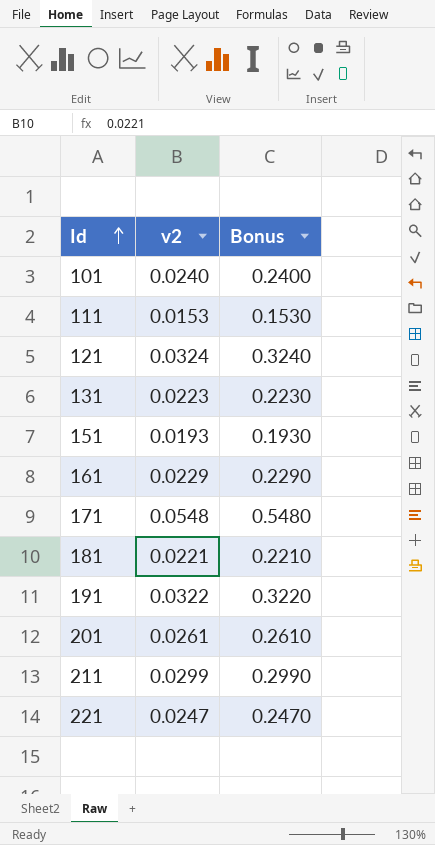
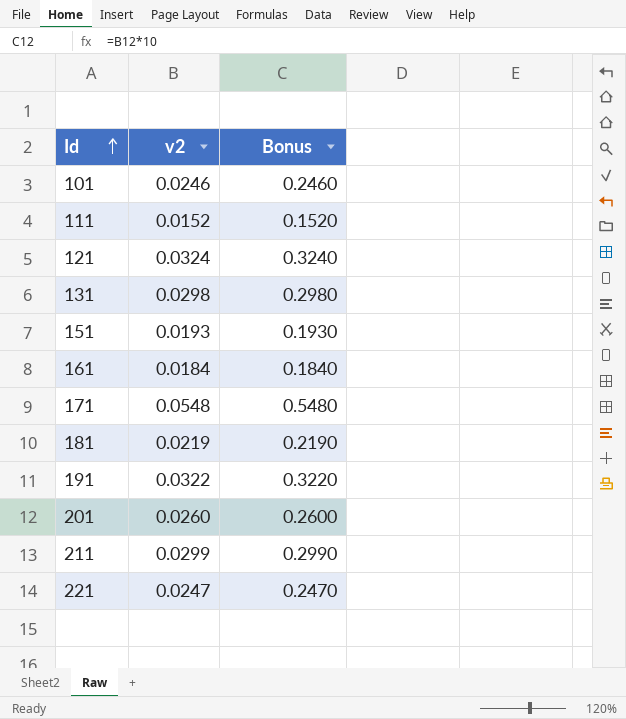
101 | v2: 0.0240 -> 0.0246
101 | Bonus: 0.2400 -> 0.2460
111 | v2: 0.0153 -> 0.0152
111 | Bonus: 0.1530 -> 0.1520
131 | v2: 0.0223 -> 0.0298
131 | Bonus: 0.2230 -> 0.2980
161 | v2: 0.0229 -> 0.0184
161 | Bonus: 0.2290 -> 0.1840
181 | v2: 0.0221 -> 0.0219
181 | Bonus: 0.2210 -> 0.2190
201 | v2: 0.0261 -> 0.0260
201 | Bonus: 0.2610 -> 0.2600

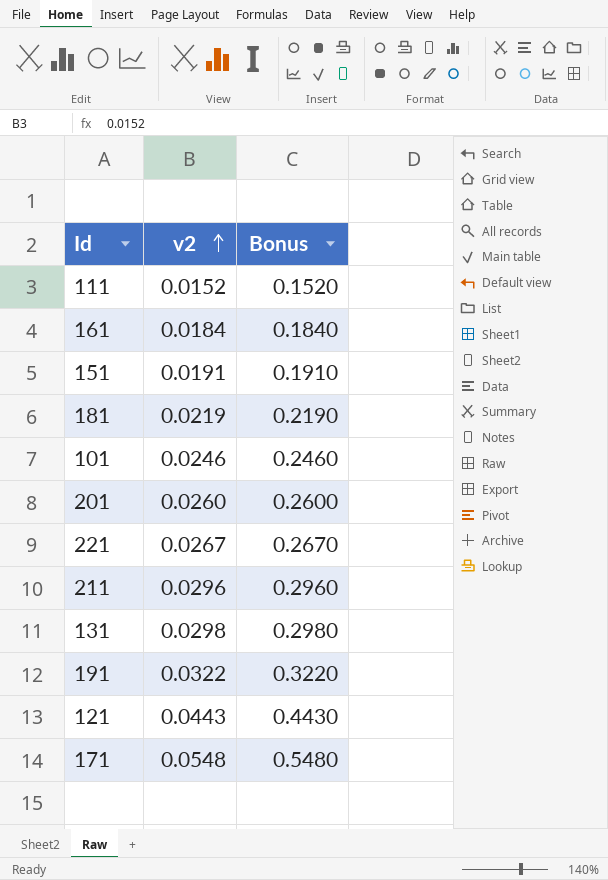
row order: Id ascending -> v2 ascending
151 | v2: 0.0193 -> 0.0191
151 | Bonus: 0.1930 -> 0.1910
221 | v2: 0.0247 -> 0.0267
221 | Bonus: 0.2470 -> 0.2670
211 | v2: 0.0299 -> 0.0296
211 | Bonus: 0.2990 -> 0.2960
121 | v2: 0.0324 -> 0.0443
121 | Bonus: 0.3240 -> 0.4430

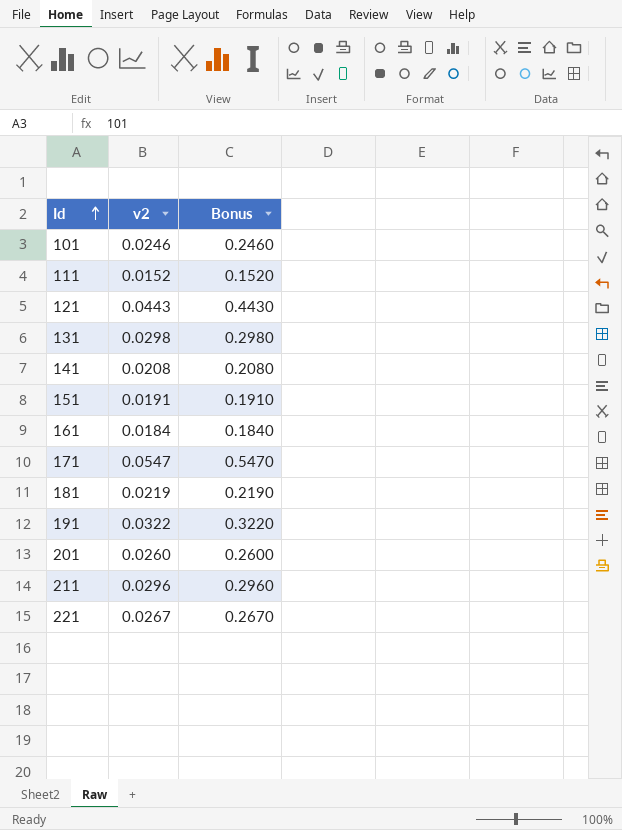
row order: v2 ascending -> Id ascending
row 141: none -> 0.0208 | 0.2080
171 | v2: 0.0548 -> 0.0547
171 | Bonus: 0.5480 -> 0.5470

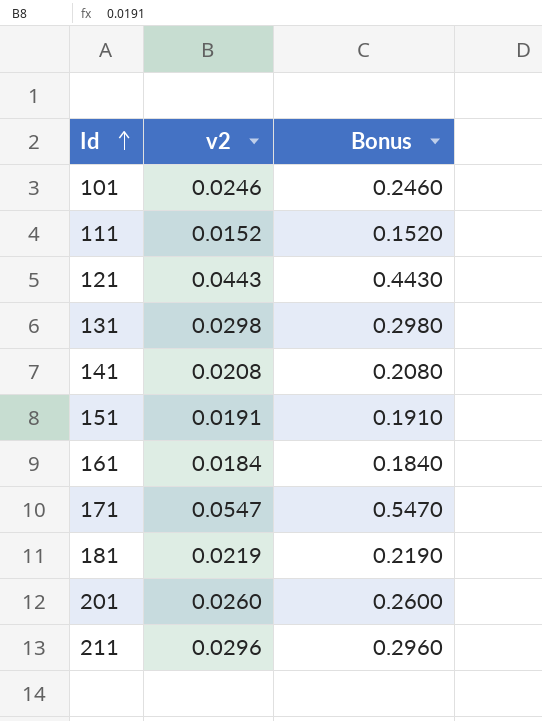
row 191: 0.0322 | 0.3220 -> none
row 221: 0.0267 | 0.2670 -> none

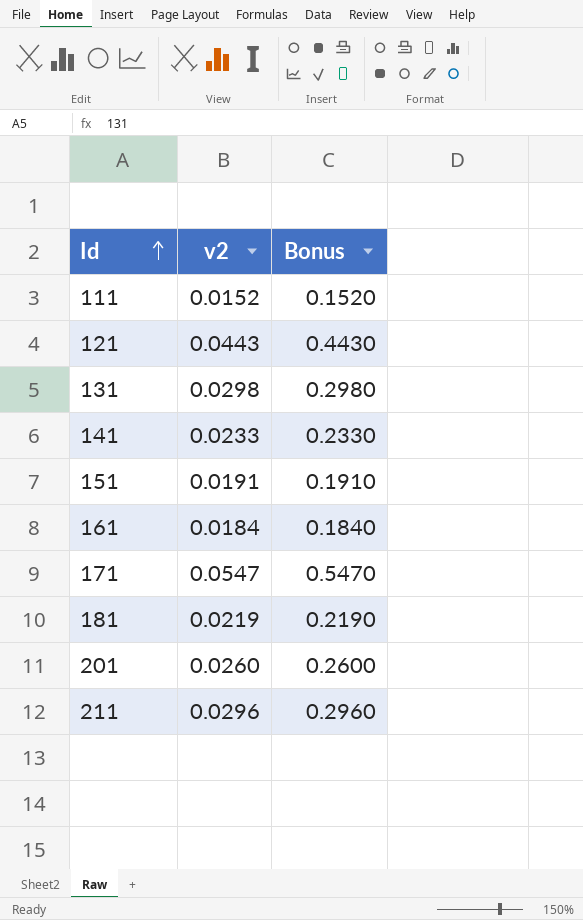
row 101: 0.0246 | 0.2460 -> none
141 | v2: 0.0208 -> 0.0233
141 | Bonus: 0.2080 -> 0.2330

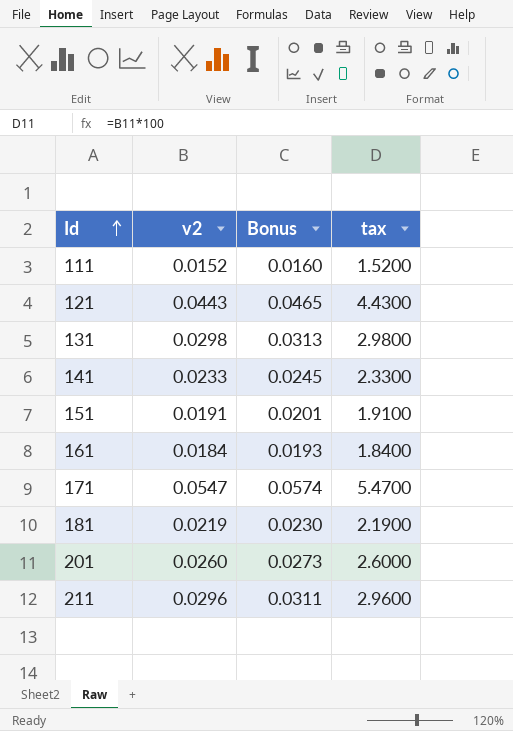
column Bonus | formula: [v2] * 10 -> [v2] * 1.05
column tax | formula: none -> [v2] * 100

